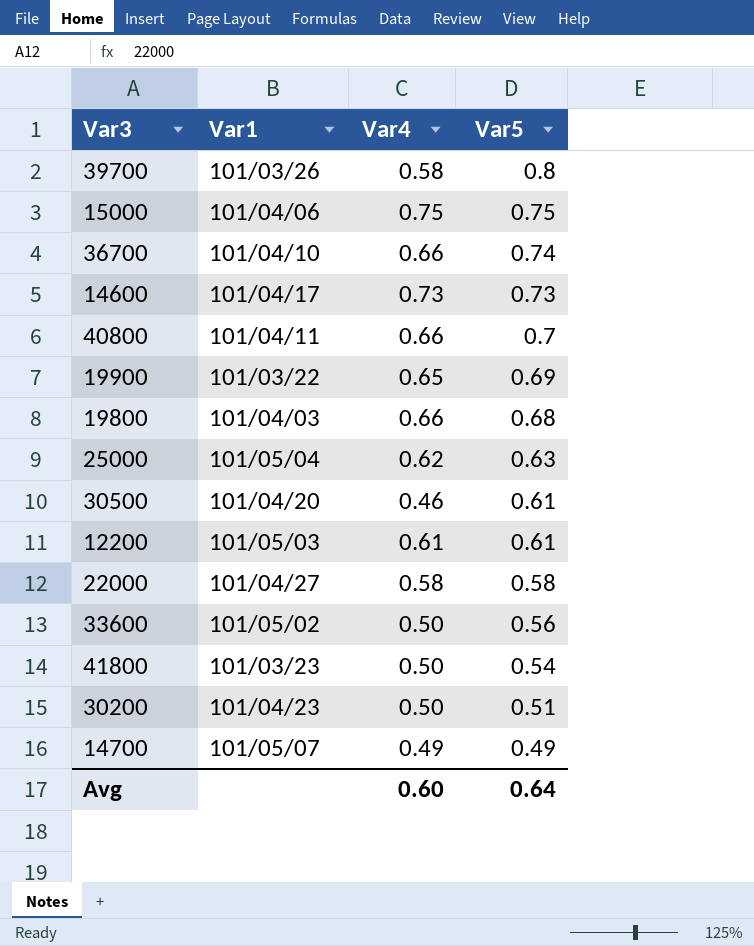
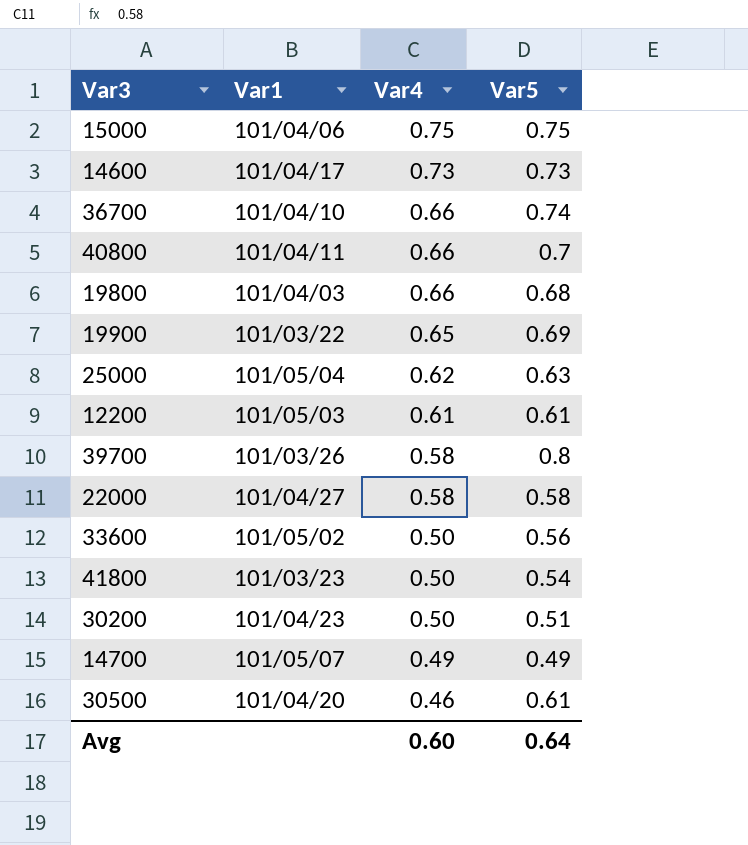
row order: Var5 descending -> Var4 descending

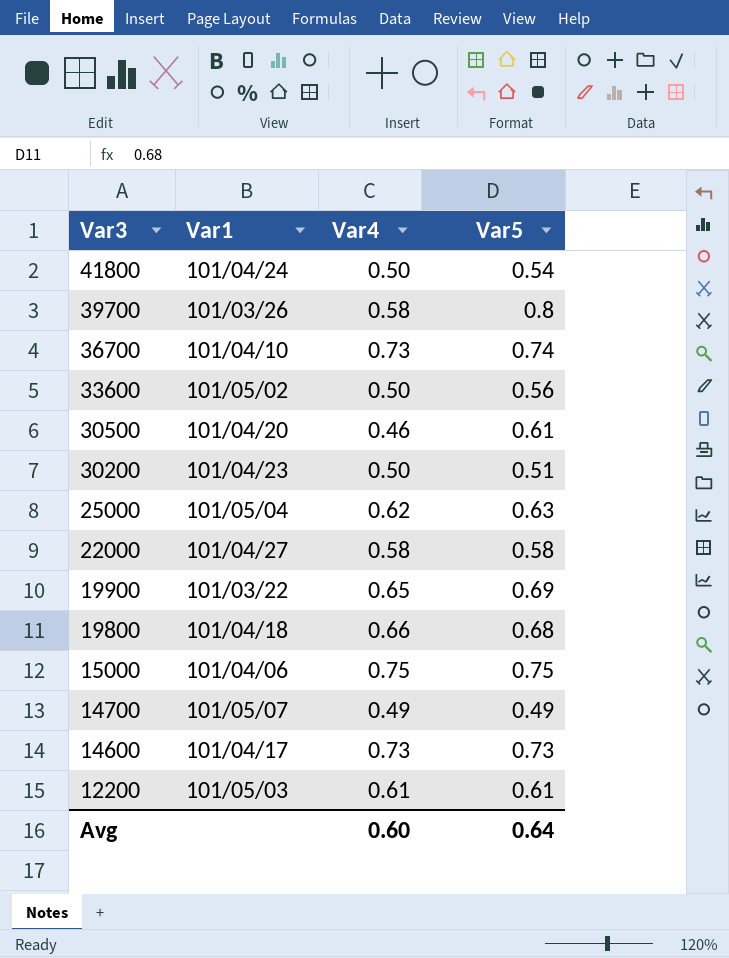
row order: Var4 descending -> Var3 descending
row 40800: 101/04/11 | 0.66 | 0.7 -> none
41800 | Var1: 101/03/23 -> 101/04/24
36700 | Var4: 0.66 -> 0.73
19800 | Var1: 101/04/03 -> 101/04/18

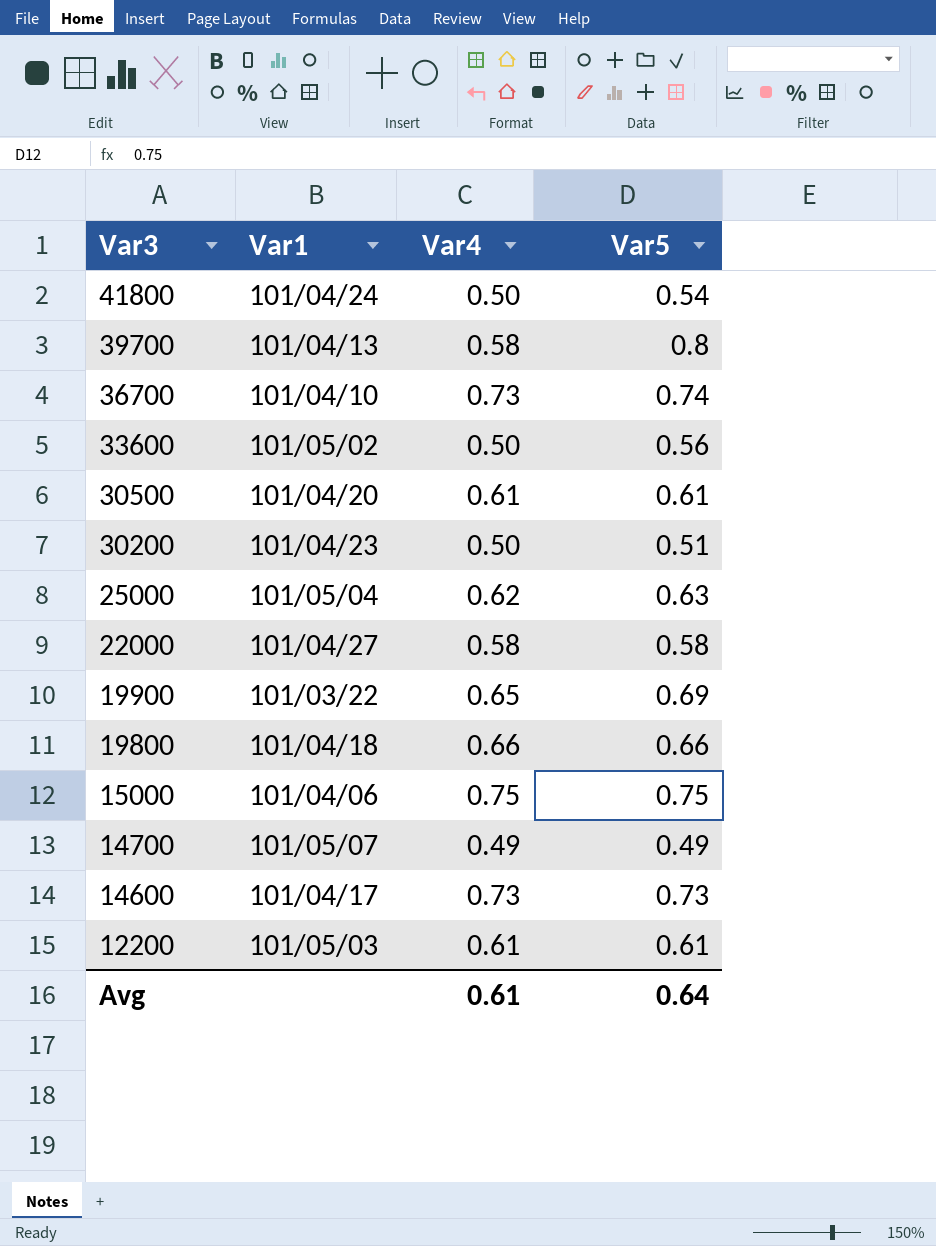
39700 | Var1: 101/03/26 -> 101/04/13
30500 | Var4: 0.46 -> 0.61
19800 | Var5: 0.68 -> 0.66
Avg | Var4: 0.60 -> 0.61

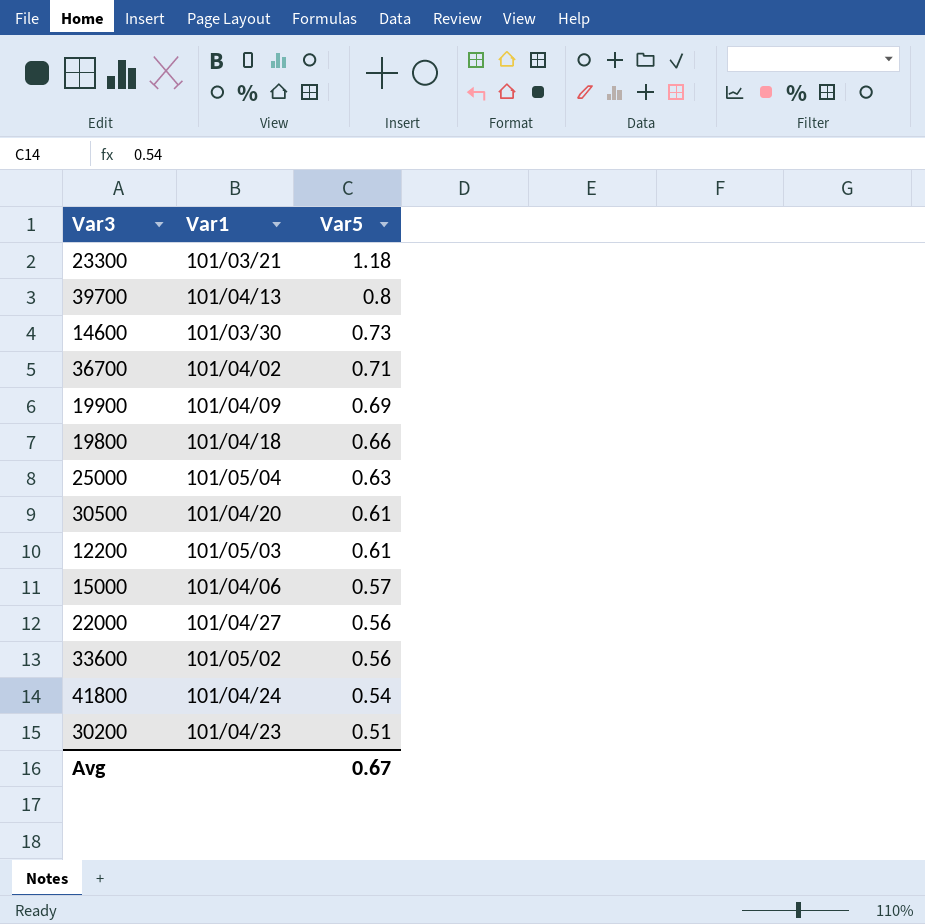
row order: Var3 descending -> Var5 descending
column Var4 | position: 3 -> none
row 14700: 101/05/07 | 0.49 | 0.49 -> none
row 23300: none -> 101/03/21 | 1.18
14600 | Var1: 101/04/17 -> 101/03/30
36700 | Var1: 101/04/10 -> 101/04/02
36700 | Var5: 0.74 -> 0.71
19900 | Var1: 101/03/22 -> 101/04/09
15000 | Var5: 0.75 -> 0.57
22000 | Var5: 0.58 -> 0.56
Avg | Var5: 0.64 -> 0.67

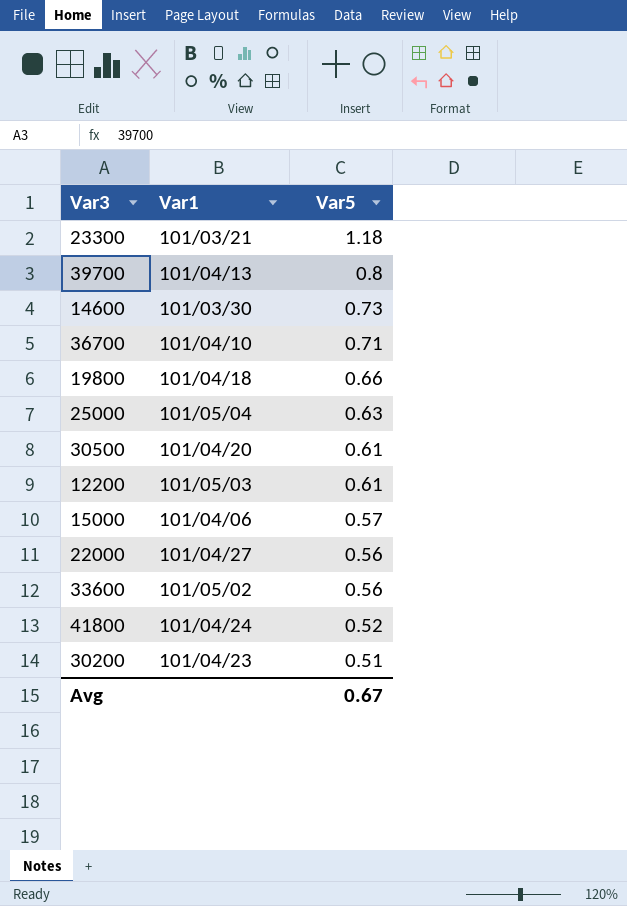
row 19900: 101/04/09 | 0.69 -> none
36700 | Var1: 101/04/02 -> 101/04/10
41800 | Var5: 0.54 -> 0.52

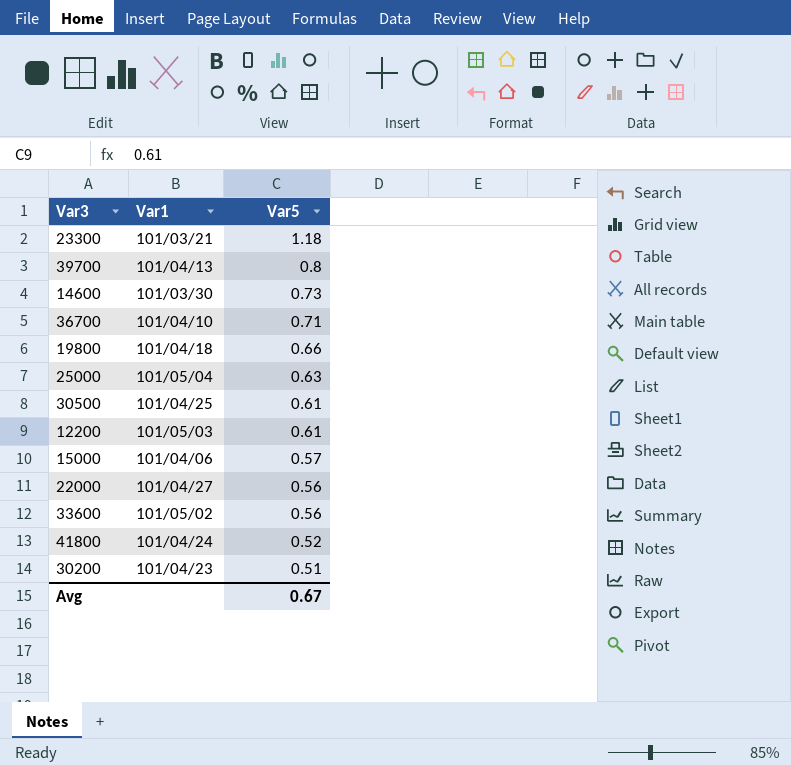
30500 | Var1: 101/04/20 -> 101/04/25

